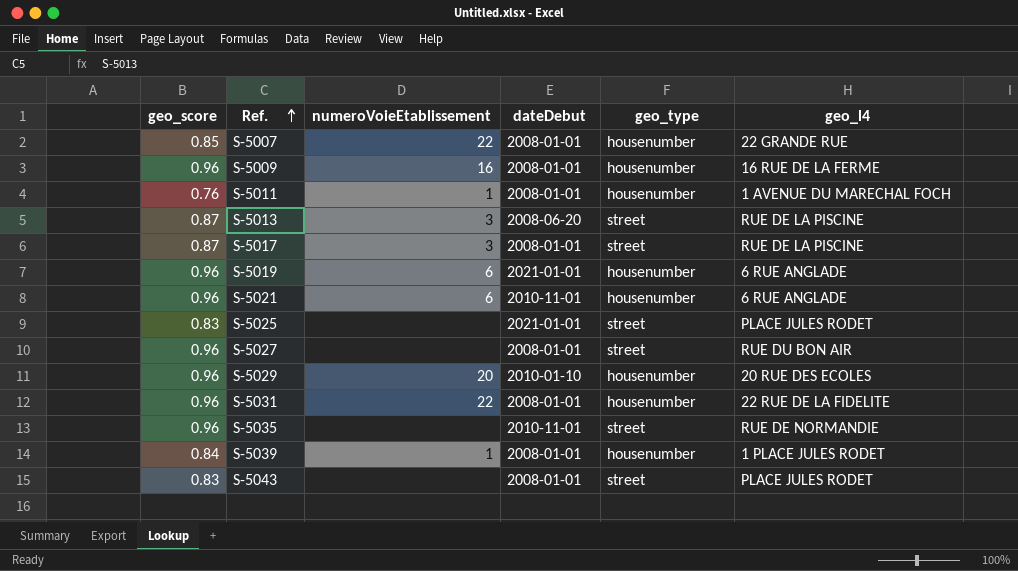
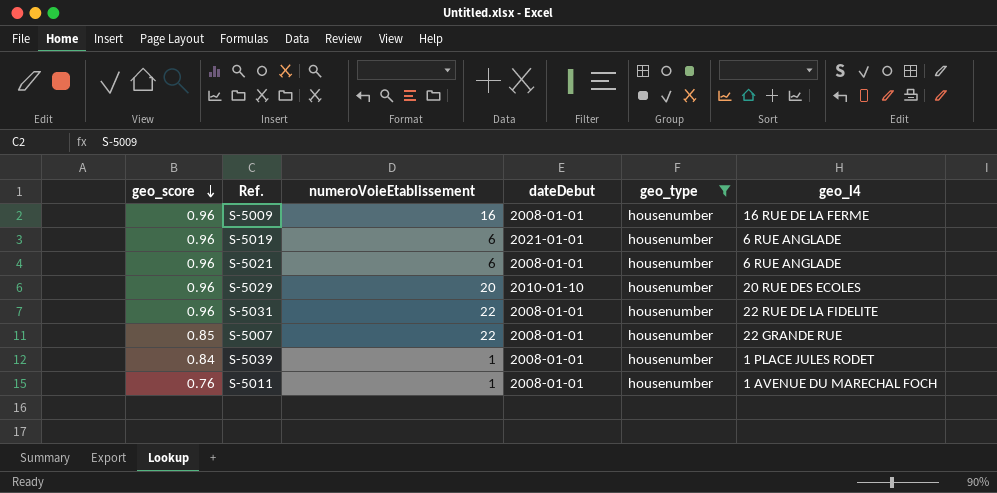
filter: none -> geo_type = housenumber
row order: Ref. ascending -> geo_score descending
S-5021 | dateDebut: 2010-11-01 -> 2008-01-01

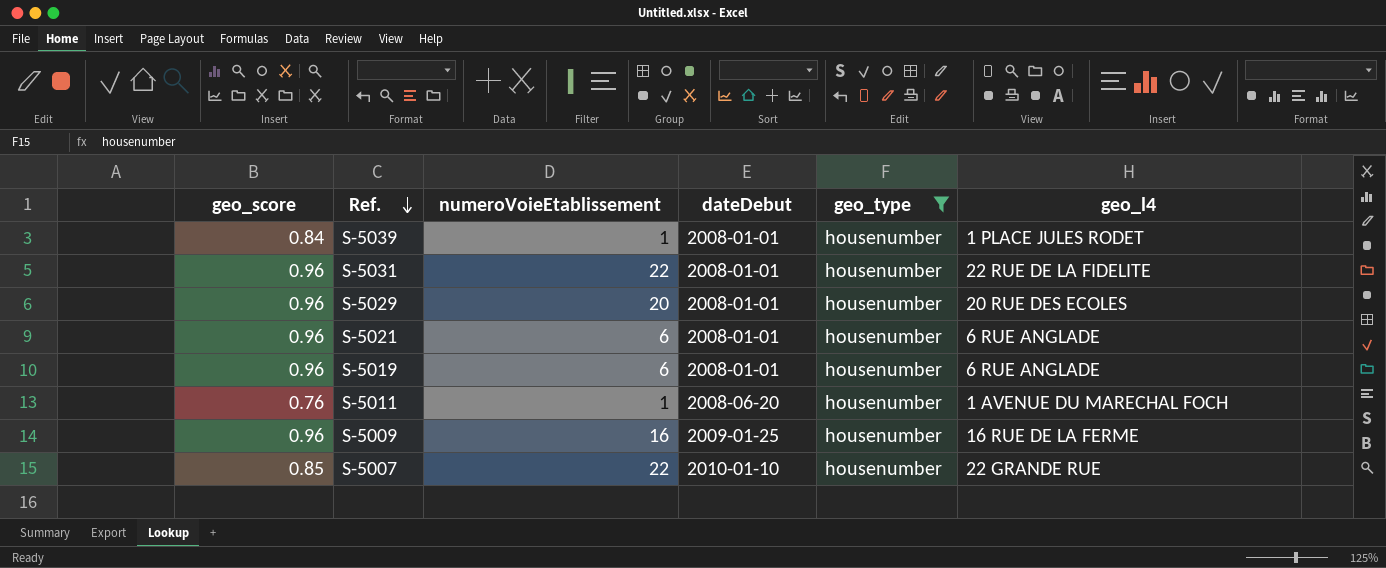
row order: geo_score descending -> Ref. descending
S-5029 | dateDebut: 2010-01-10 -> 2008-01-01
S-5019 | dateDebut: 2021-01-01 -> 2008-01-01
S-5011 | dateDebut: 2008-01-01 -> 2008-06-20
S-5009 | dateDebut: 2008-01-01 -> 2009-01-25
S-5007 | dateDebut: 2008-01-01 -> 2010-01-10

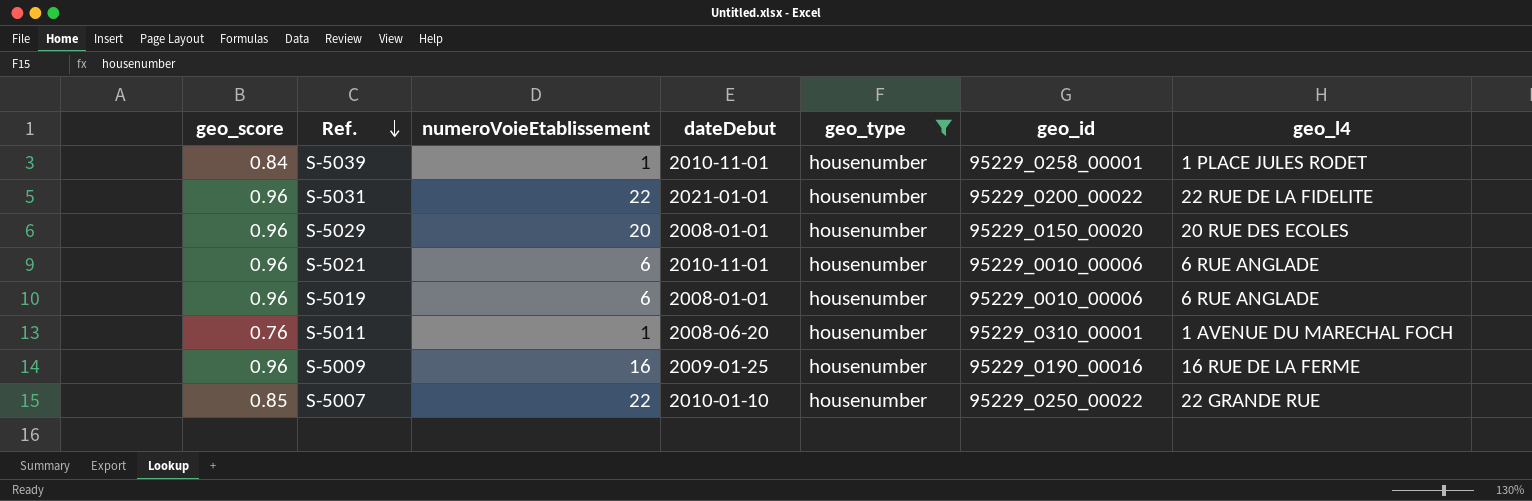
column geo_id | position: none -> 6
S-5039 | dateDebut: 2008-01-01 -> 2010-11-01
S-5031 | dateDebut: 2008-01-01 -> 2021-01-01
S-5021 | dateDebut: 2008-01-01 -> 2010-11-01

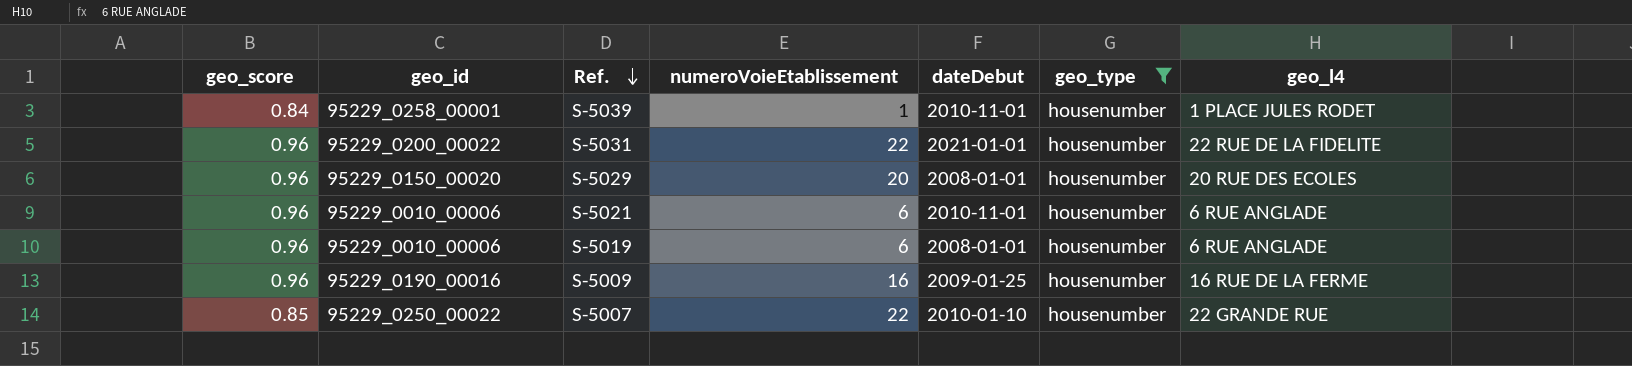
column geo_id | position: 6 -> 2
row S-5011: 0.76 | 1 | 2008-06-20 | housenumber | 95229_0310_00001 | 1 AVENUE DU MARECHAL FOCH -> none

